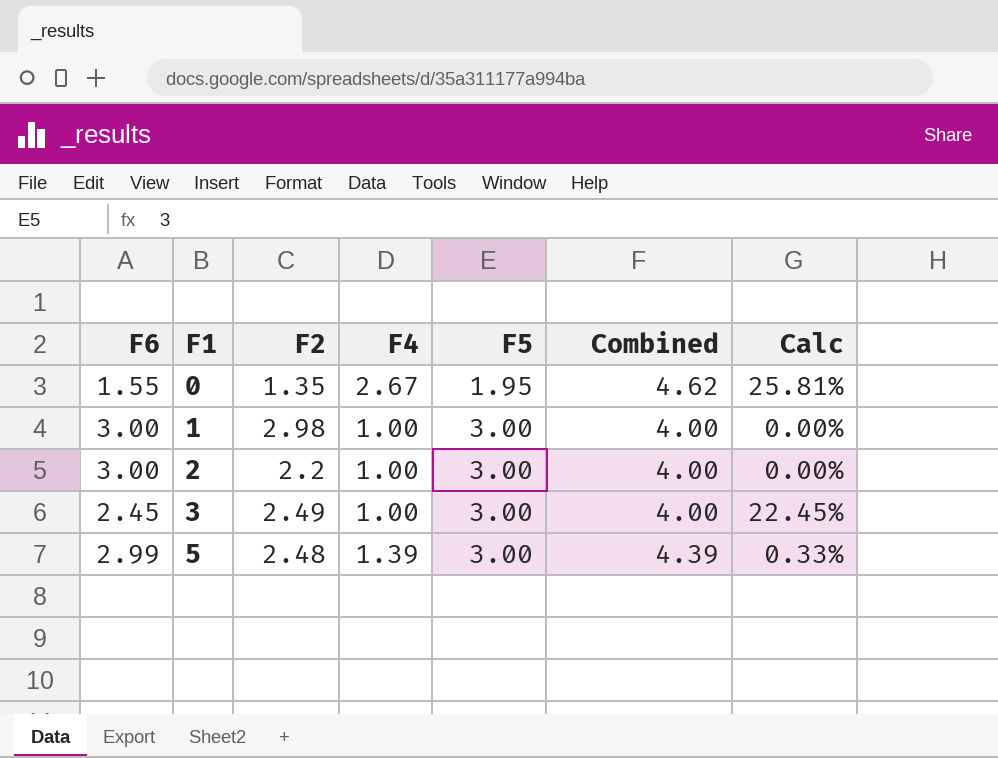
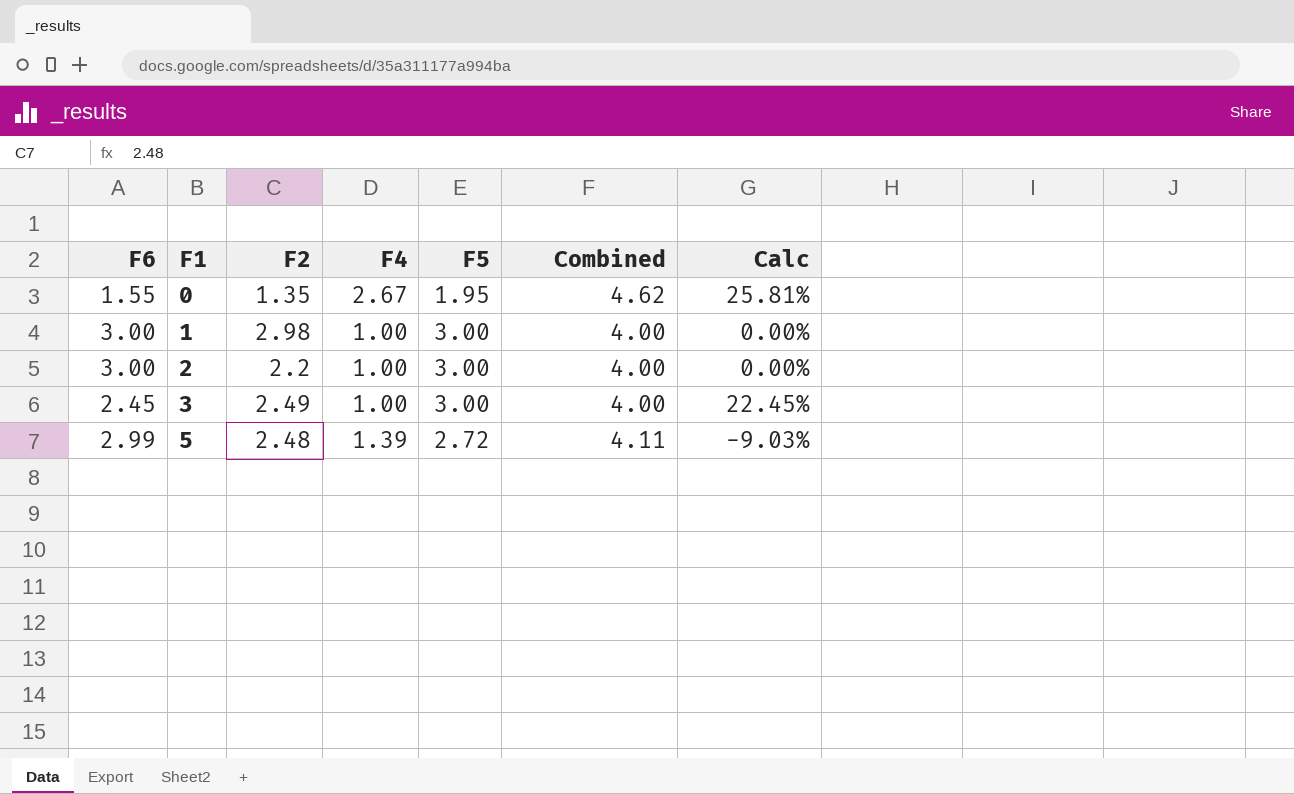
5 | F5: 3.00 -> 2.72
5 | Combined: 4.39 -> 4.11
5 | Calc: 0.33% -> -9.03%

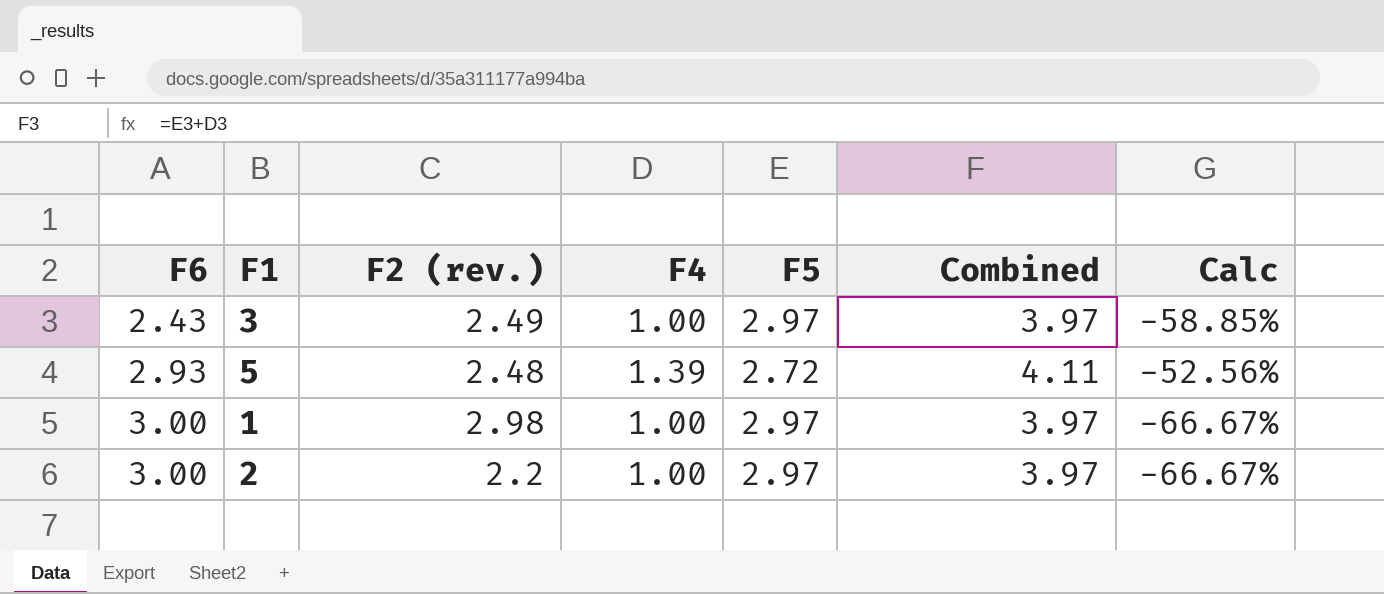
row order: F1 ascending -> F6 ascending
column name: F2 -> F2 (rev.)
column Calc | formula: ([F5] - [F6]) / [F6] -> ([F4] - [F6]) / [F6]
row 0: 1.55 | 1.35 | 2.67 | 1.95 | 4.62 | 25.81% -> none
3 | F6: 2.45 -> 2.43
3 | F5: 3.00 -> 2.97
3 | Combined: 4.00 -> 3.97
5 | F6: 2.99 -> 2.93
1 | F5: 3.00 -> 2.97
1 | Combined: 4.00 -> 3.97
2 | F5: 3.00 -> 2.97
2 | Combined: 4.00 -> 3.97

